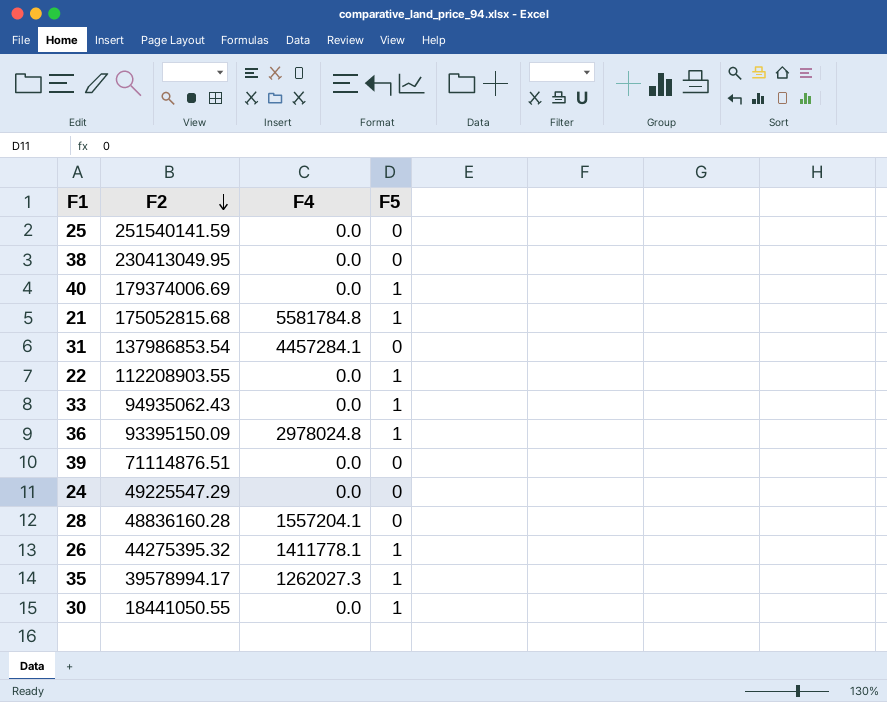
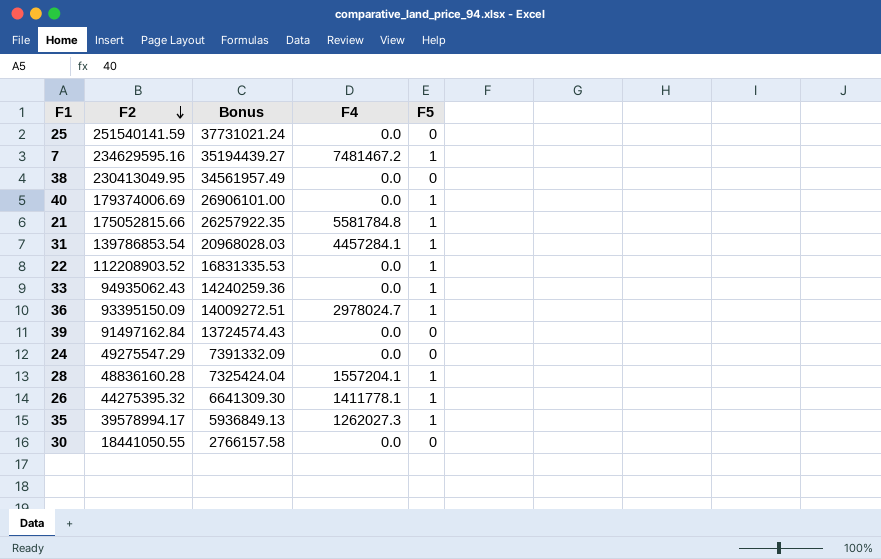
column Bonus | formula: none -> [F2] * 0.15
row 7: none -> 234629595.16 | 35194439.27 | 7481467.2 | 1
21 | F2: 175052815.68 -> 175052815.66
31 | F2: 137986853.54 -> 139786853.54
31 | F5: 0 -> 1
22 | F2: 112208903.55 -> 112208903.52
36 | F4: 2978024.8 -> 2978024.7
39 | F2: 71114876.51 -> 91497162.84
24 | F2: 49225547.29 -> 49275547.29
28 | F5: 0 -> 1
30 | F5: 1 -> 0

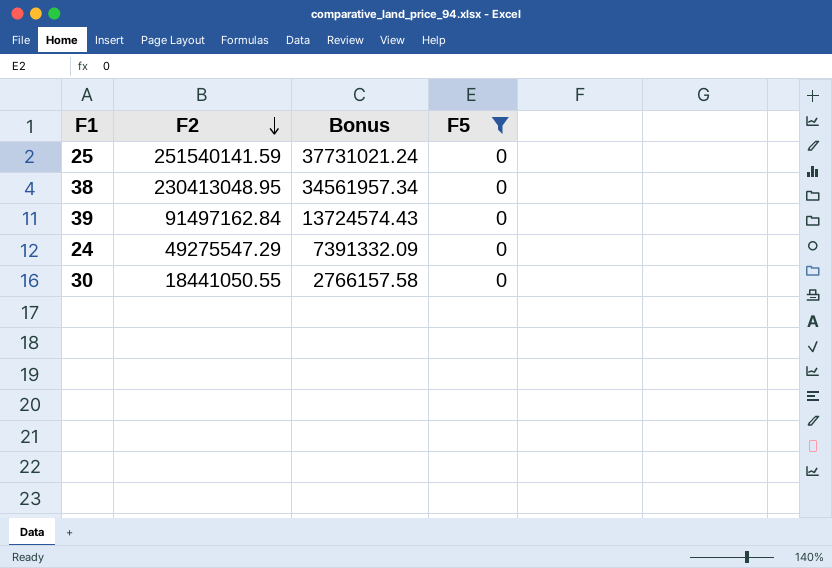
filter: none -> F5 = 0
column F4 | position: 4 -> none
38 | F2: 230413049.95 -> 230413048.95
38 | Bonus: 34561957.49 -> 34561957.34

